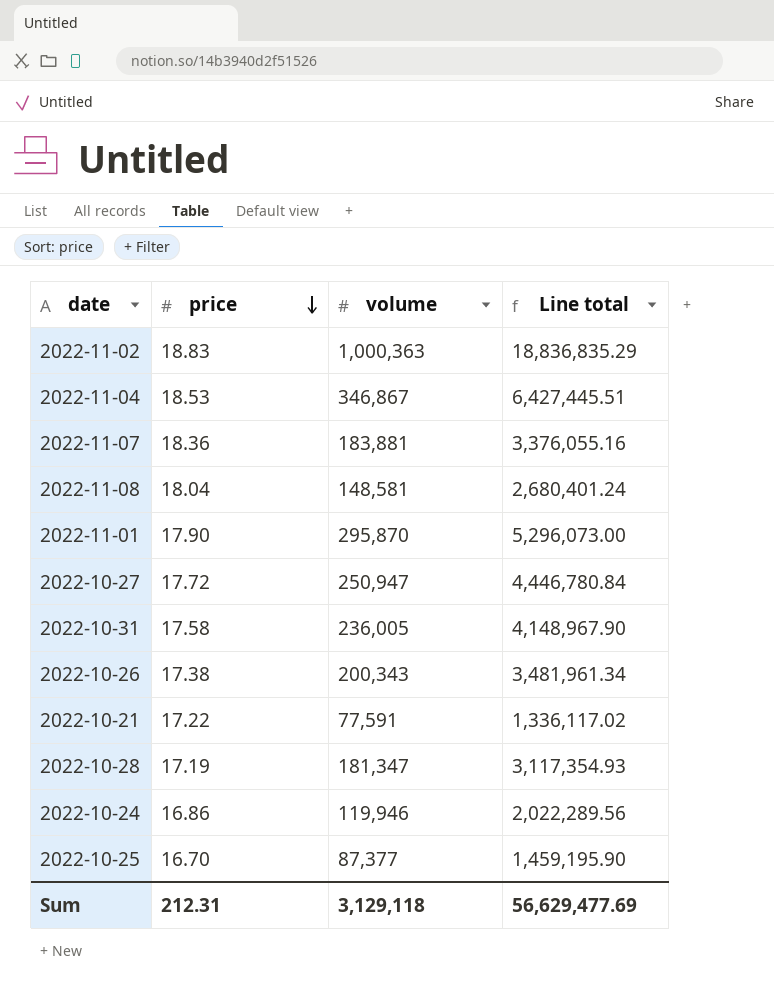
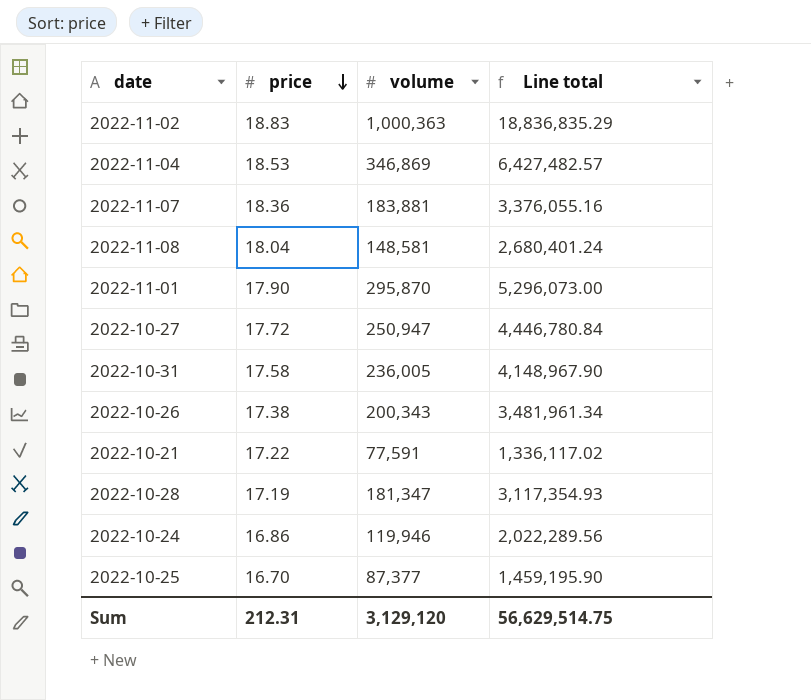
2022-11-04 | volume: 346,867 -> 346,869
2022-11-04 | Line total: 6,427,445.51 -> 6,427,482.57
Sum | volume: 3,129,118 -> 3,129,120
Sum | Line total: 56,629,477.69 -> 56,629,514.75

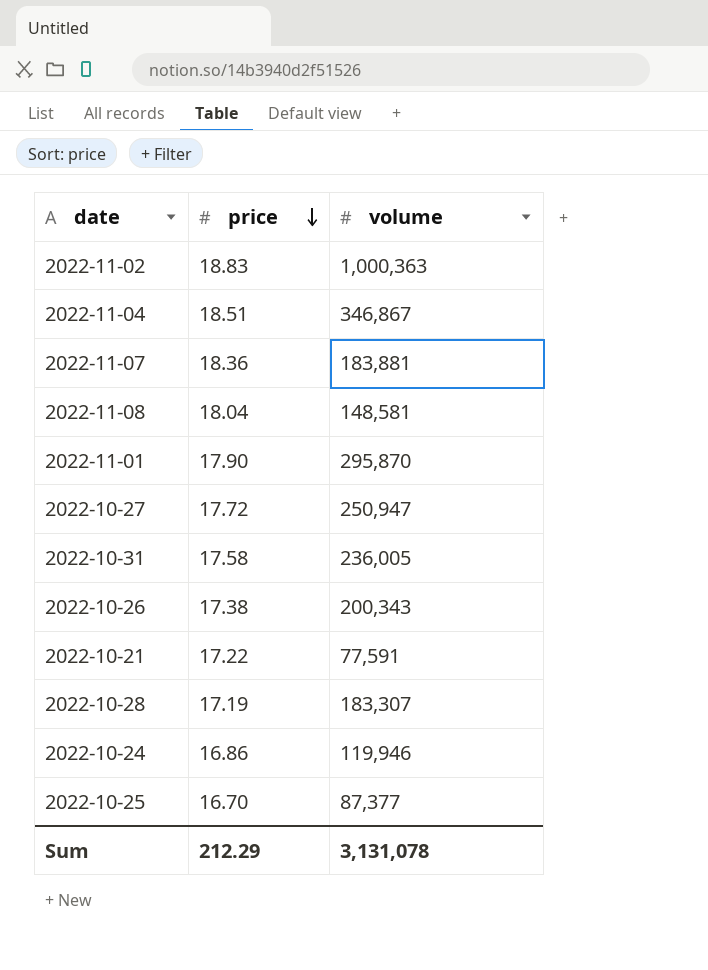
column Line total | formula: [price] * [volume] -> none
2022-11-04 | price: 18.53 -> 18.51
2022-11-04 | volume: 346,869 -> 346,867
2022-10-28 | volume: 181,347 -> 183,307
Sum | price: 212.31 -> 212.29
Sum | volume: 3,129,120 -> 3,131,078

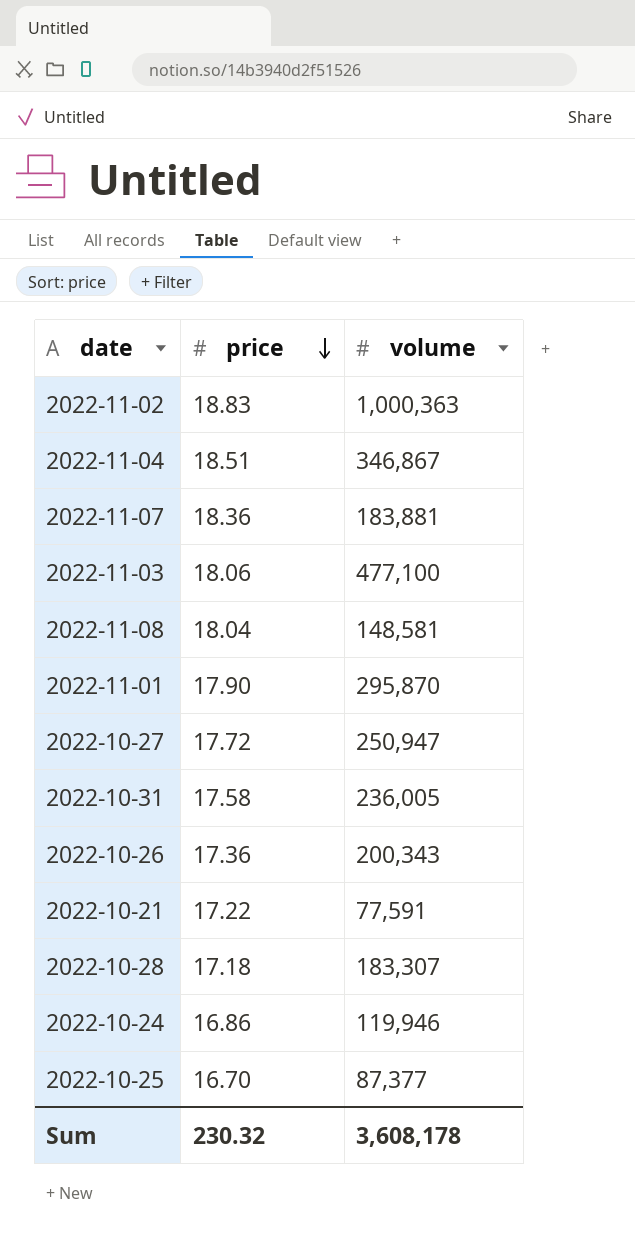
row 2022-11-03: none -> 18.06 | 477,100
2022-10-26 | price: 17.38 -> 17.36
2022-10-28 | price: 17.19 -> 17.18
Sum | price: 212.29 -> 230.32
Sum | volume: 3,131,078 -> 3,608,178

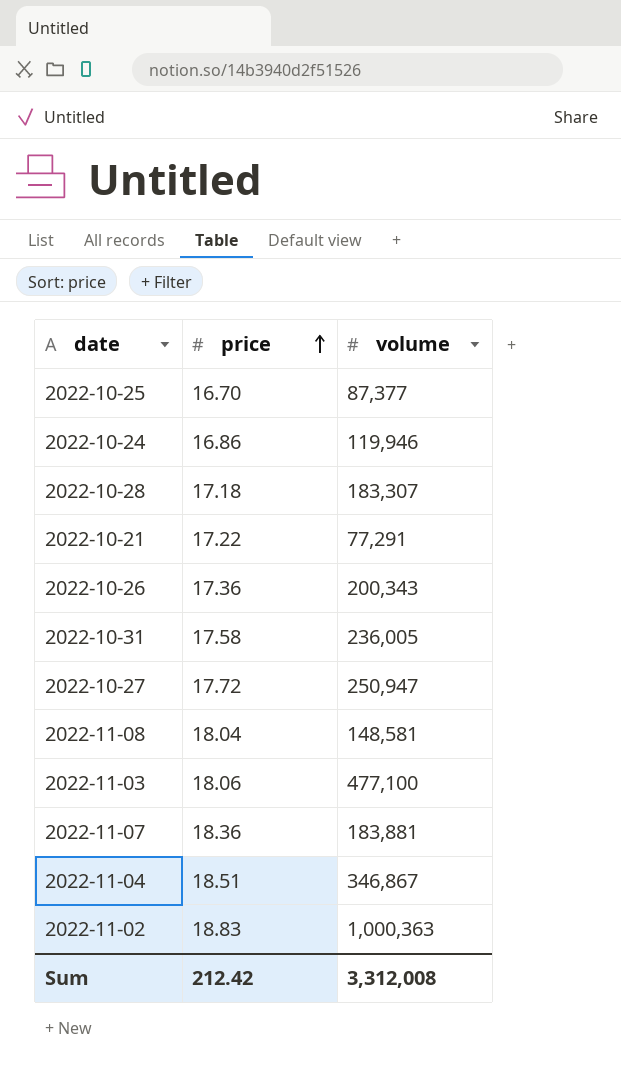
row order: price descending -> price ascending
row 2022-11-01: 17.90 | 295,870 -> none
2022-10-21 | volume: 77,591 -> 77,291
Sum | price: 230.32 -> 212.42
Sum | volume: 3,608,178 -> 3,312,008

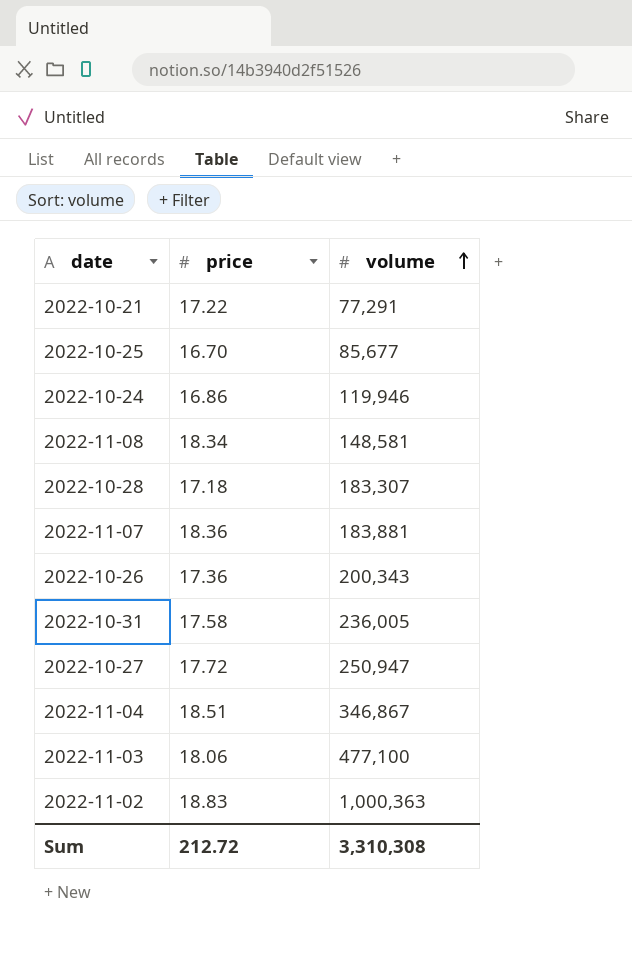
row order: price ascending -> volume ascending
2022-10-25 | volume: 87,377 -> 85,677
2022-11-08 | price: 18.04 -> 18.34
Sum | price: 212.42 -> 212.72
Sum | volume: 3,312,008 -> 3,310,308

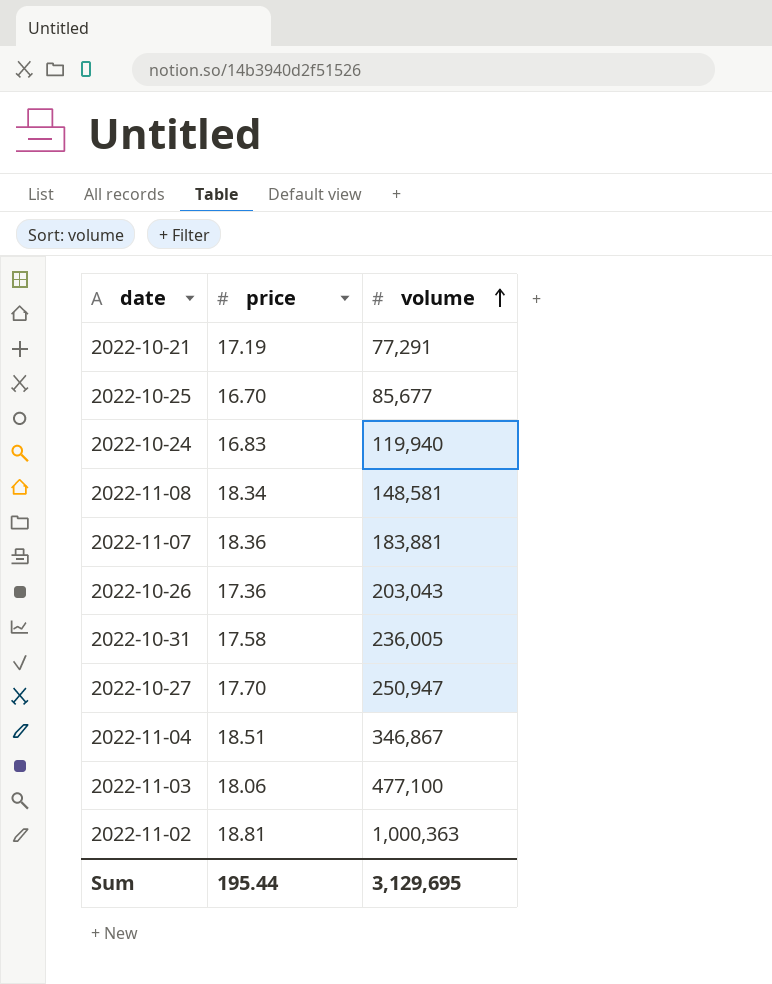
row 2022-10-28: 17.18 | 183,307 -> none
2022-10-21 | price: 17.22 -> 17.19
2022-10-24 | price: 16.86 -> 16.83
2022-10-24 | volume: 119,946 -> 119,940
2022-10-26 | volume: 200,343 -> 203,043
2022-10-27 | price: 17.72 -> 17.70
2022-11-02 | price: 18.83 -> 18.81
Sum | price: 212.72 -> 195.44
Sum | volume: 3,310,308 -> 3,129,695

